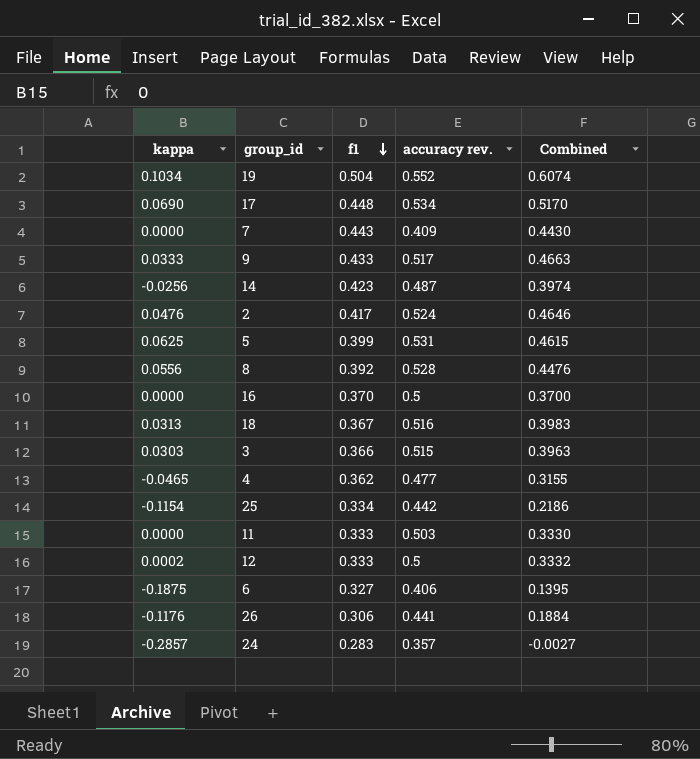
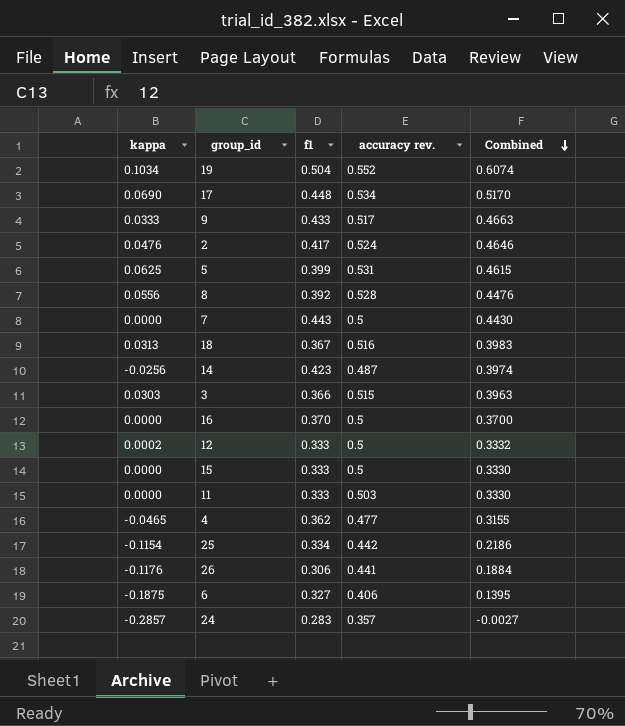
row order: f1 descending -> Combined descending
7 | accuracy rev.: 0.409 -> 0.5
row 15: none -> 0.0000 | 0.333 | 0.5 | 0.3330

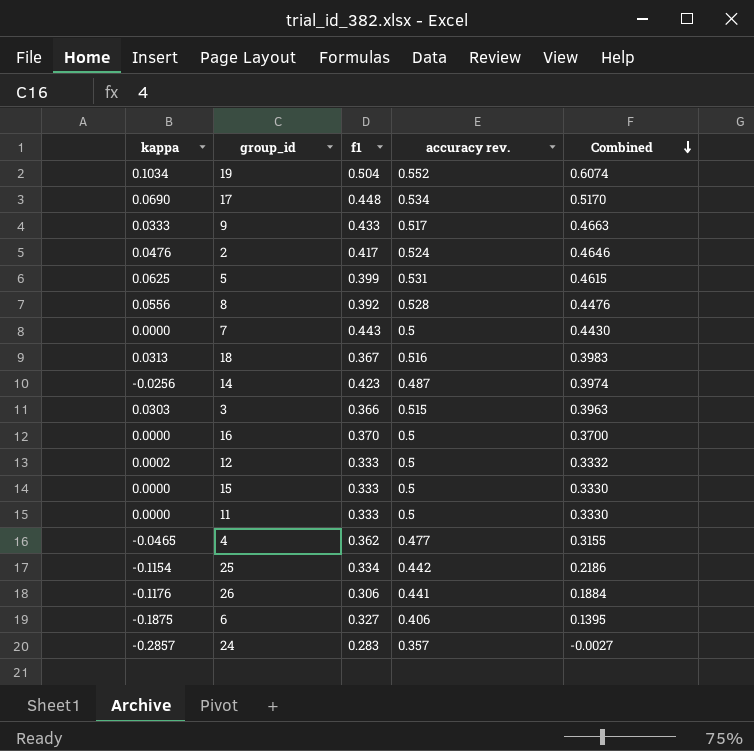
11 | accuracy rev.: 0.503 -> 0.5

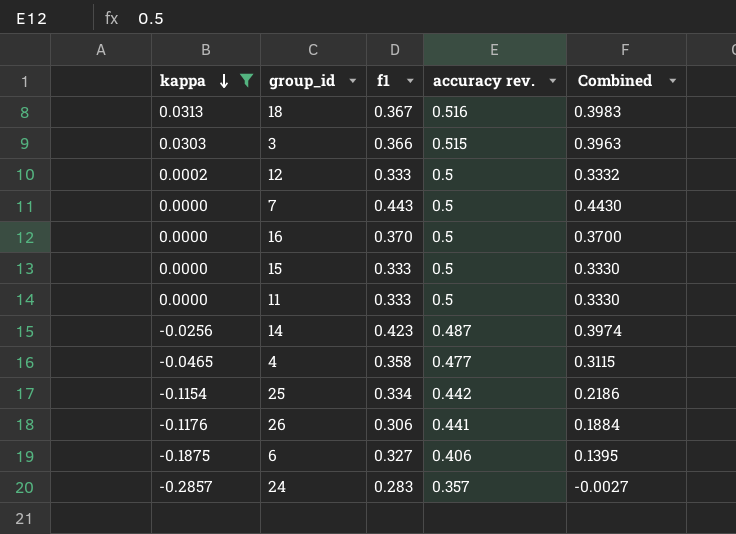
filter: none -> kappa <= 0.0313
row order: Combined descending -> kappa descending
4 | f1: 0.362 -> 0.358
4 | Combined: 0.3155 -> 0.3115

